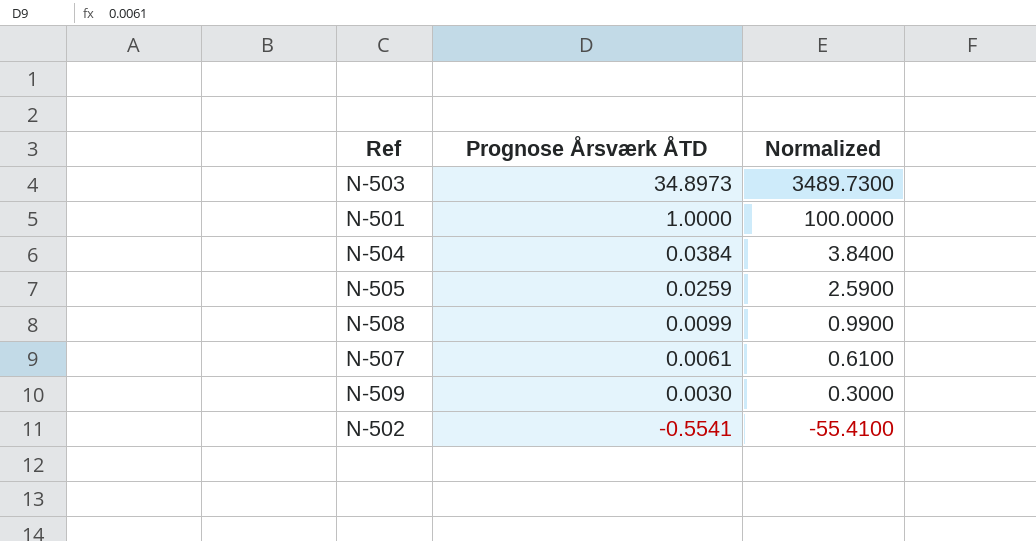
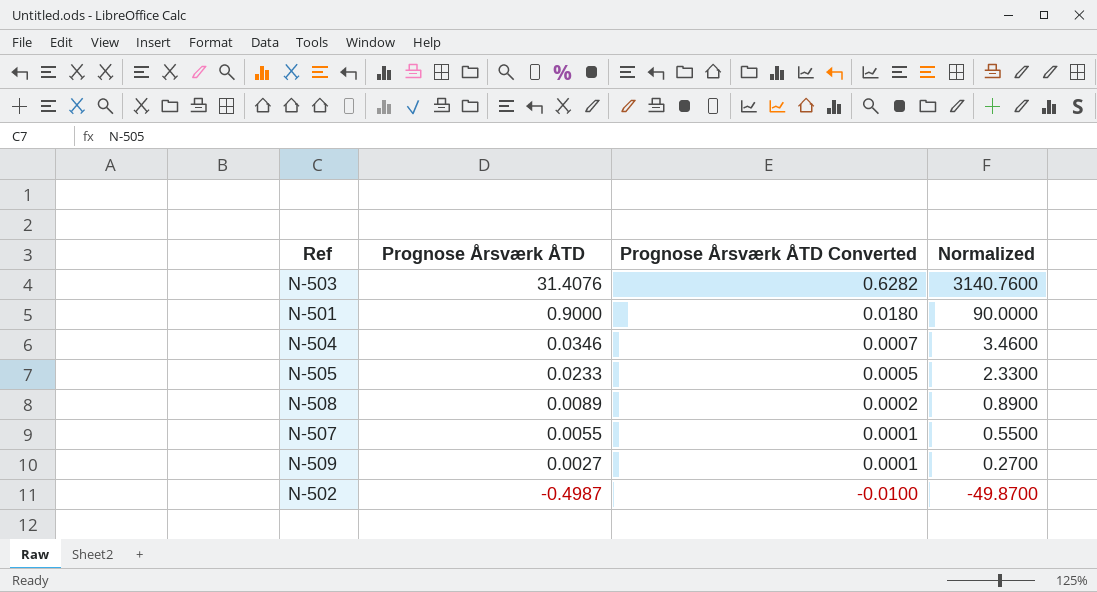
column Prognose Årsværk ÅTD Converted | formula: none -> [Prognose Årsværk ÅTD] * 0.02
N-503 | Prognose Årsværk ÅTD: 34.8973 -> 31.4076
N-503 | Normalized: 3489.7300 -> 3140.7600
N-501 | Prognose Årsværk ÅTD: 1.0000 -> 0.9000
N-501 | Normalized: 100.0000 -> 90.0000
N-504 | Prognose Årsværk ÅTD: 0.0384 -> 0.0346
N-504 | Normalized: 3.8400 -> 3.4600
N-505 | Prognose Årsværk ÅTD: 0.0259 -> 0.0233
N-505 | Normalized: 2.5900 -> 2.3300
N-508 | Prognose Årsværk ÅTD: 0.0099 -> 0.0089
N-508 | Normalized: 0.9900 -> 0.8900
N-507 | Prognose Årsværk ÅTD: 0.0061 -> 0.0055
N-507 | Normalized: 0.6100 -> 0.5500
N-509 | Prognose Årsværk ÅTD: 0.0030 -> 0.0027
N-509 | Normalized: 0.3000 -> 0.2700
N-502 | Prognose Årsværk ÅTD: -0.5541 -> -0.4987
N-502 | Normalized: -55.4100 -> -49.8700

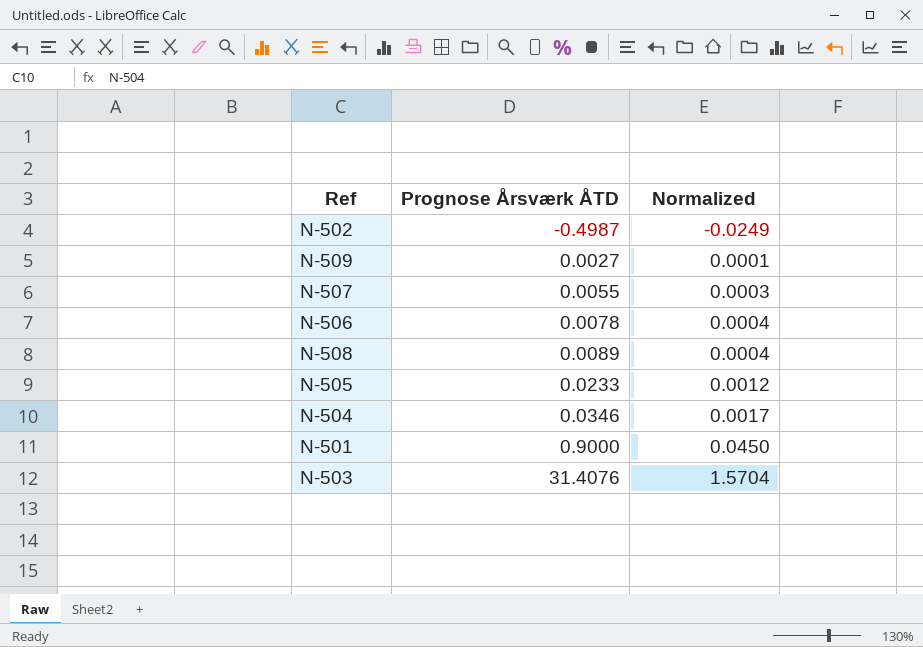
row order: Prognose Årsværk ÅTD descending -> Prognose Årsværk ÅTD ascending
column Prognose Årsværk ÅTD Converted | formula: [Prognose Årsværk ÅTD] * 0.02 -> none
column Normalized | formula: [Prognose Årsværk ÅTD] * 100 -> [Prognose Årsværk ÅTD] * 0.05
row N-506: none -> 0.0078 | 0.0004

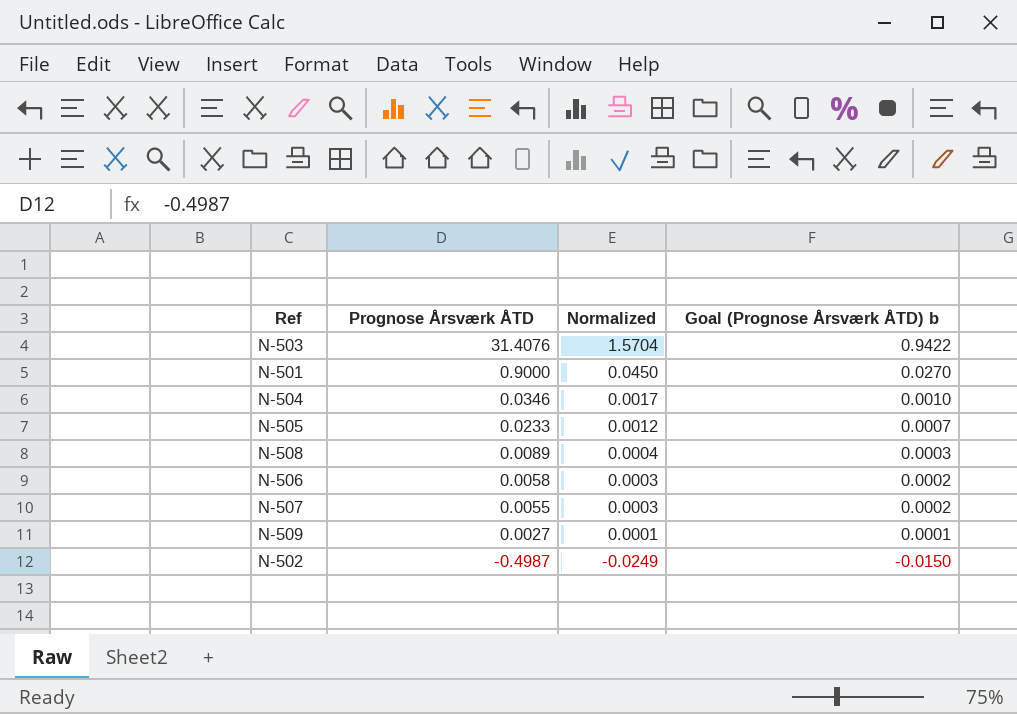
row order: Prognose Årsværk ÅTD ascending -> Prognose Årsværk ÅTD descending
column Goal (Prognose Årsværk ÅTD) b | formula: none -> [Prognose Årsværk ÅTD] * 0.03
N-506 | Prognose Årsværk ÅTD: 0.0078 -> 0.0058
N-506 | Normalized: 0.0004 -> 0.0003

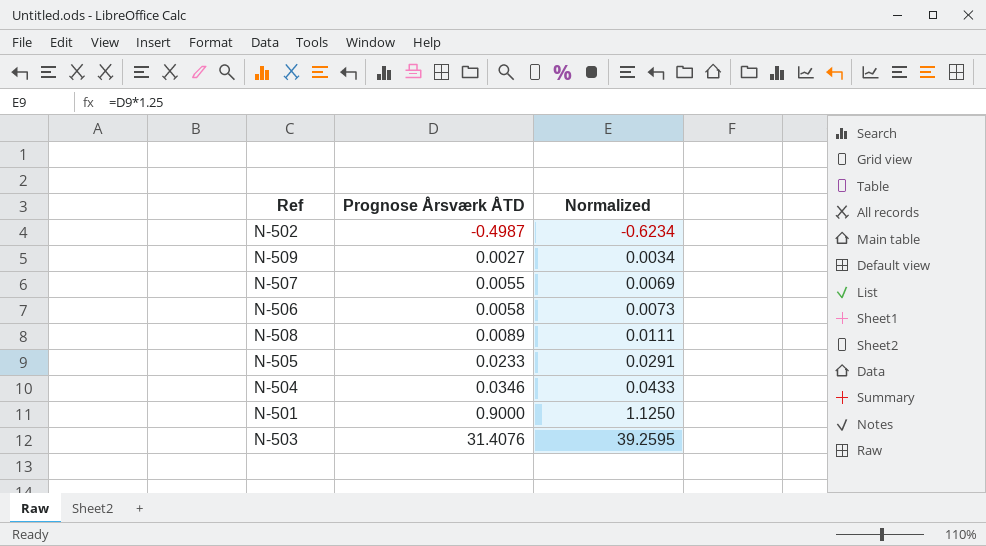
row order: Prognose Årsværk ÅTD descending -> Prognose Årsværk ÅTD ascending
column Goal (Prognose Årsværk ÅTD) b | formula: [Prognose Årsværk ÅTD] * 0.03 -> none
column Normalized | formula: [Prognose Årsværk ÅTD] * 0.05 -> [Prognose Årsværk ÅTD] * 1.25

